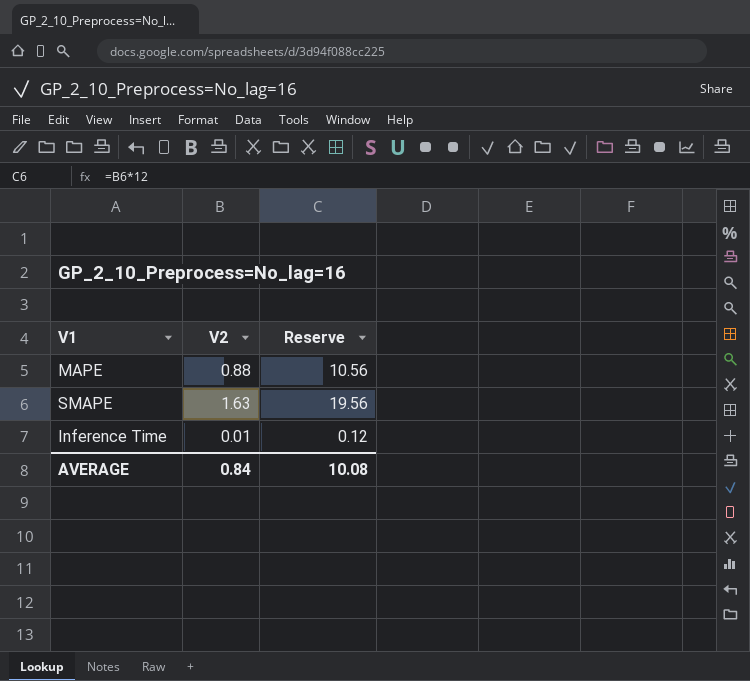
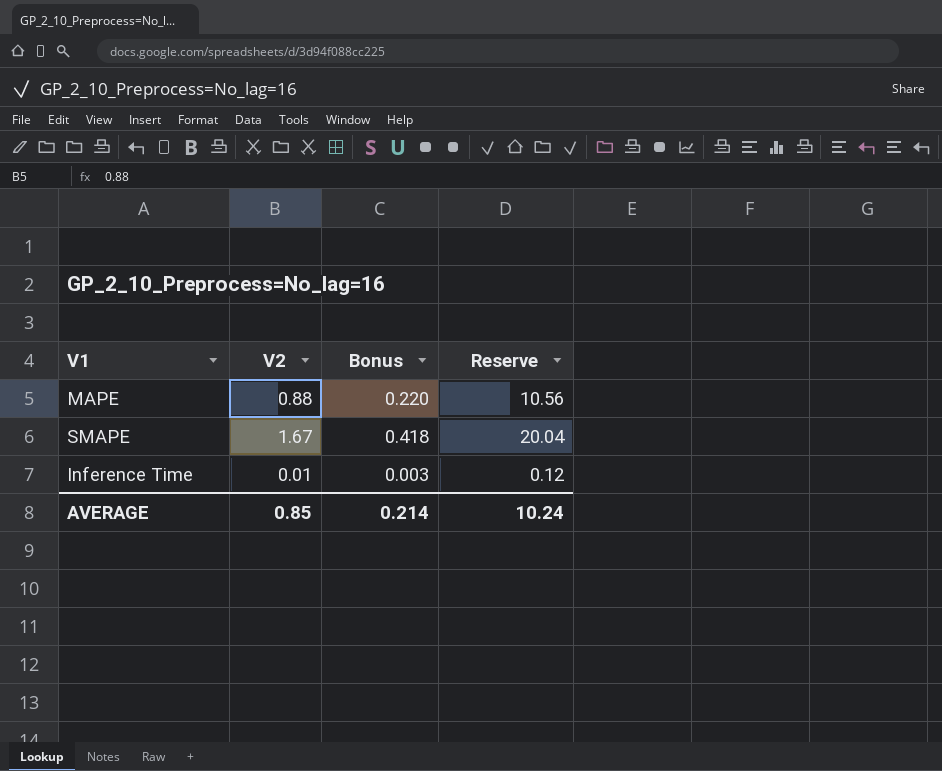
column Bonus | formula: none -> [V2] * 0.25
SMAPE | V2: 1.63 -> 1.67
SMAPE | Reserve: 19.56 -> 20.04
AVERAGE | V2: 0.84 -> 0.85
AVERAGE | Reserve: 10.08 -> 10.24

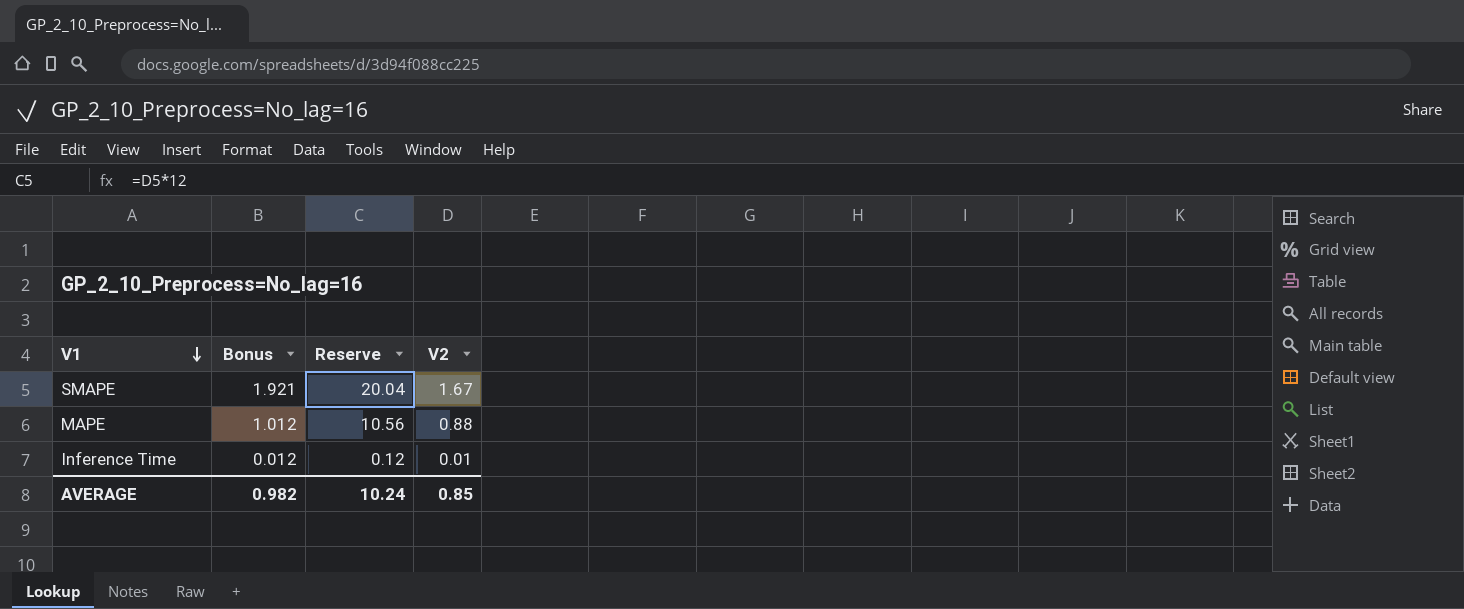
row order: none -> V1 descending
column Bonus | formula: [V2] * 0.25 -> [V2] * 1.15
column V2 | position: 2 -> 4
AVERAGE | Bonus: 0.214 -> 0.982

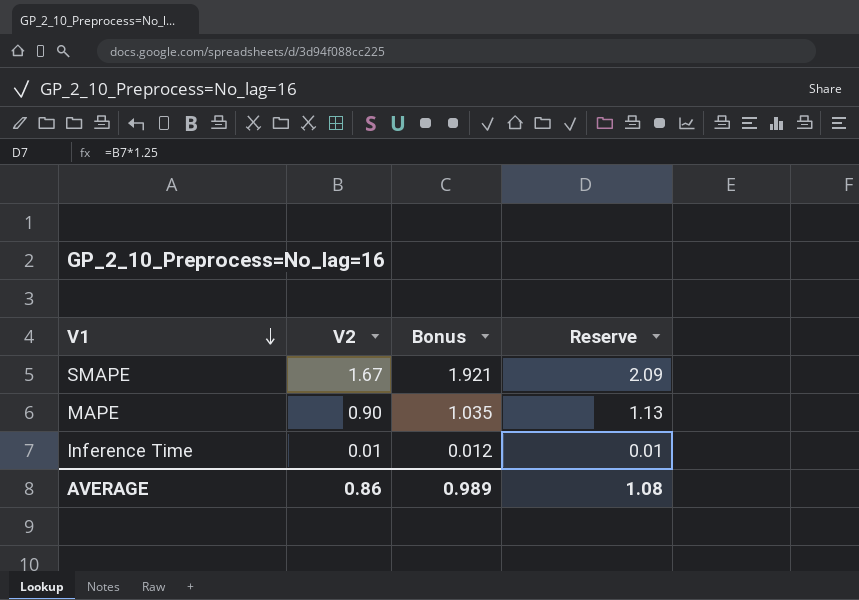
column V2 | position: 4 -> 2
column Reserve | formula: [V2] * 12 -> [V2] * 1.25
MAPE | V2: 0.88 -> 0.90
MAPE | Bonus: 1.012 -> 1.035
AVERAGE | V2: 0.85 -> 0.86
AVERAGE | Bonus: 0.982 -> 0.989
AVERAGE | Reserve: 10.24 -> 1.08

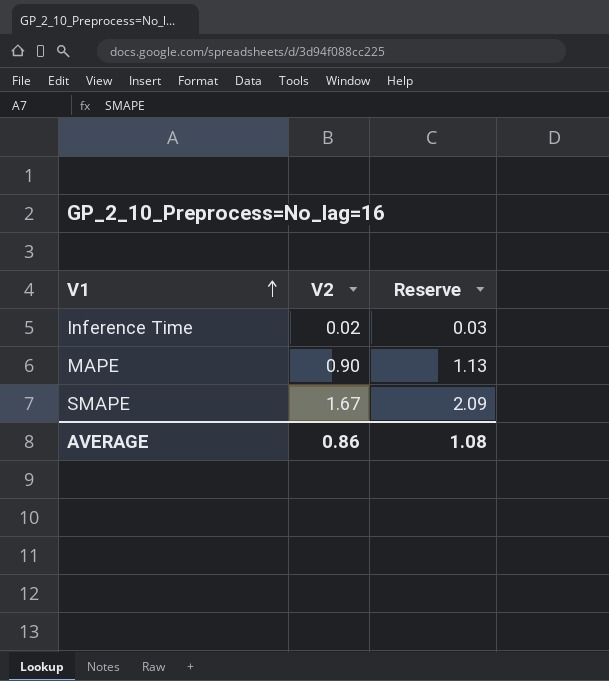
row order: V1 descending -> V1 ascending
column Bonus | formula: [V2] * 1.15 -> none
Inference Time | V2: 0.01 -> 0.02
Inference Time | Reserve: 0.01 -> 0.03

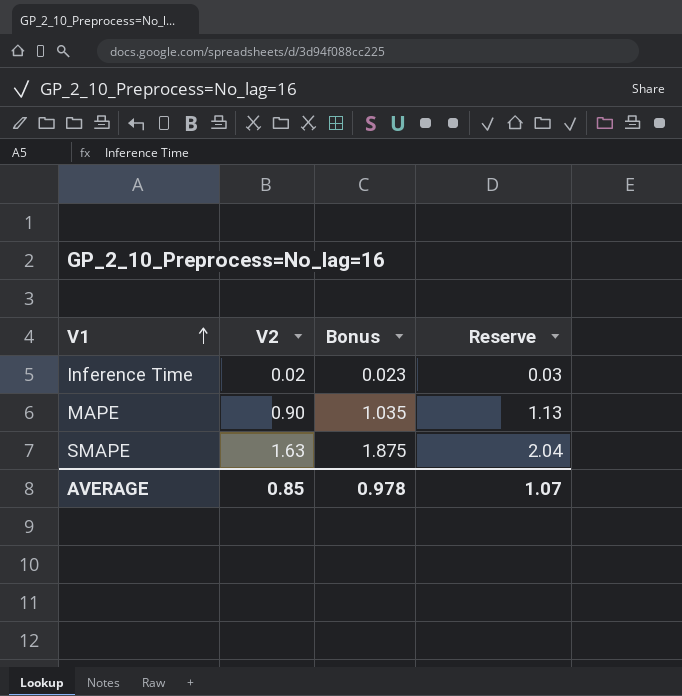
column Bonus | formula: none -> [V2] * 1.15
SMAPE | V2: 1.67 -> 1.63
SMAPE | Reserve: 2.09 -> 2.04
AVERAGE | V2: 0.86 -> 0.85
AVERAGE | Reserve: 1.08 -> 1.07

